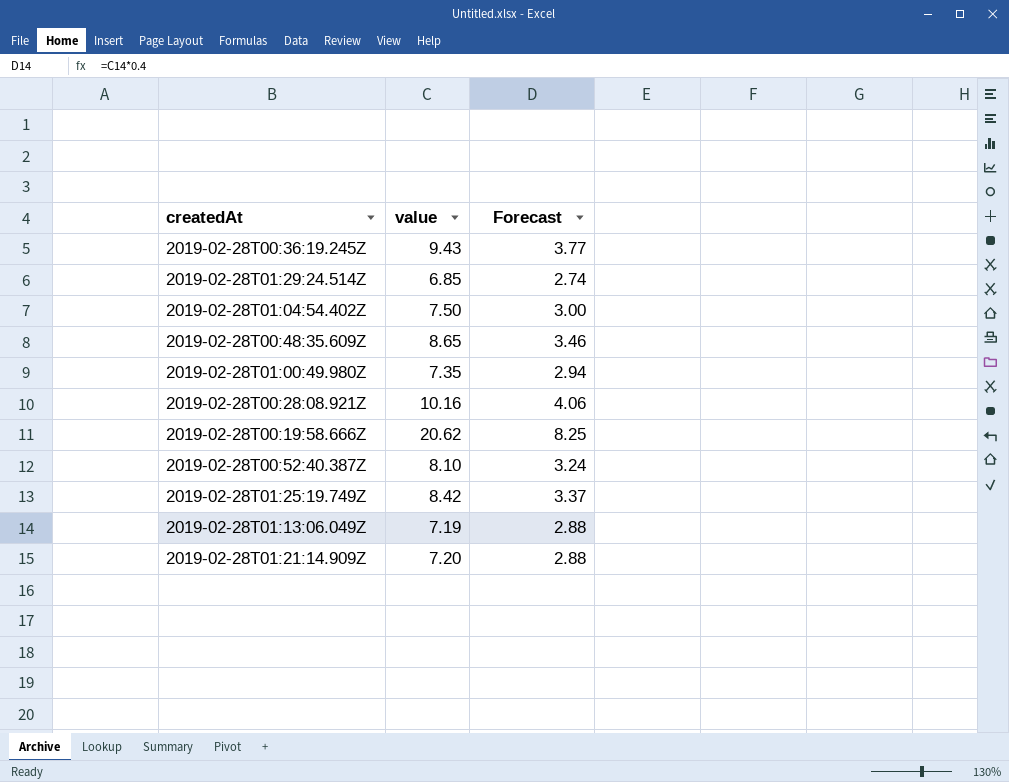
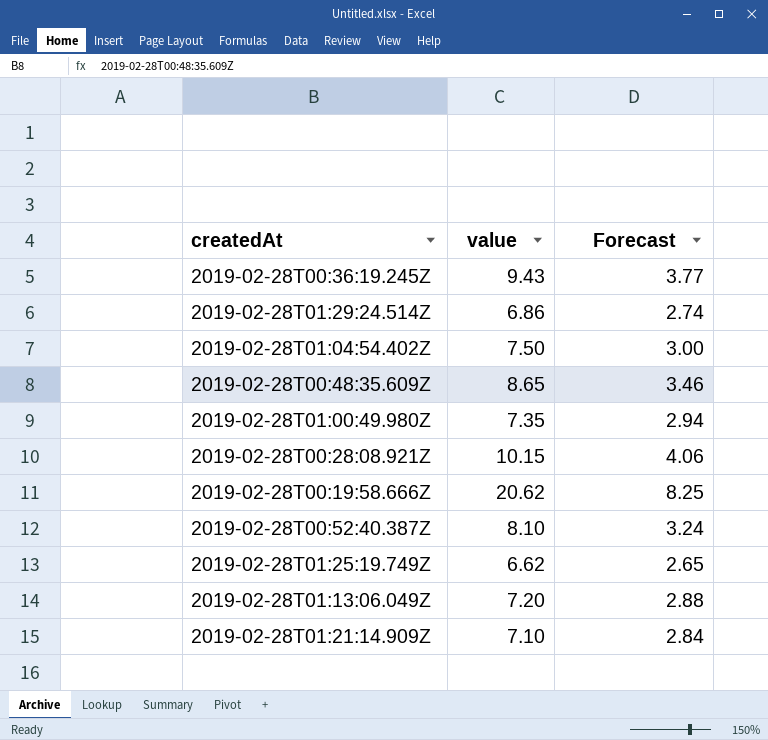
2019-02-28T01:29:24.514Z | value: 6.85 -> 6.86
2019-02-28T00:28:08.921Z | value: 10.16 -> 10.15
2019-02-28T01:25:19.749Z | value: 8.42 -> 6.62
2019-02-28T01:25:19.749Z | Forecast: 3.37 -> 2.65
2019-02-28T01:13:06.049Z | value: 7.19 -> 7.20
2019-02-28T01:21:14.909Z | value: 7.20 -> 7.10
2019-02-28T01:21:14.909Z | Forecast: 2.88 -> 2.84

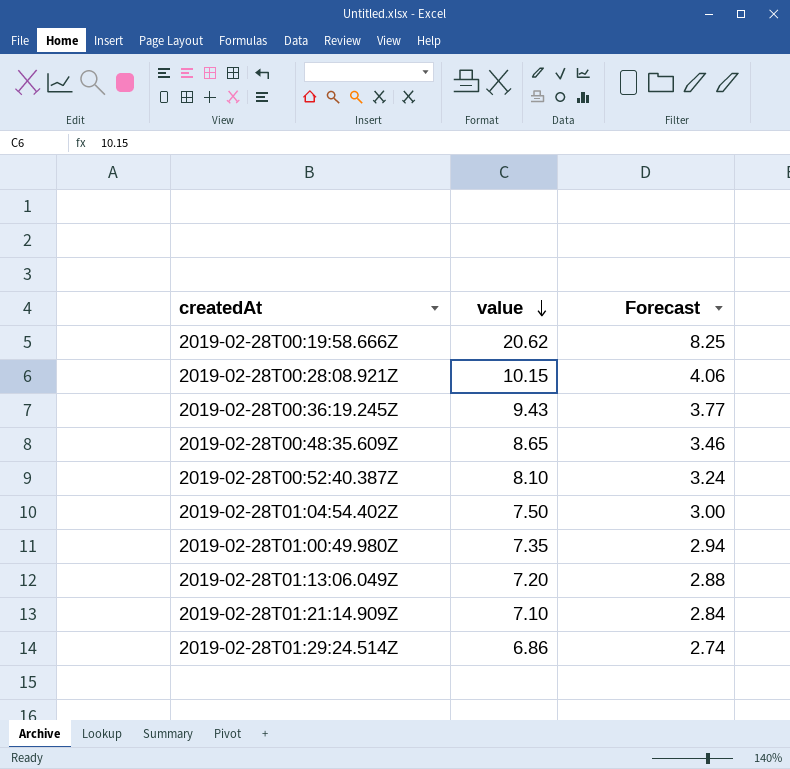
row order: none -> value descending
row 2019-02-28T01:25:19.749Z: 6.62 | 2.65 -> none

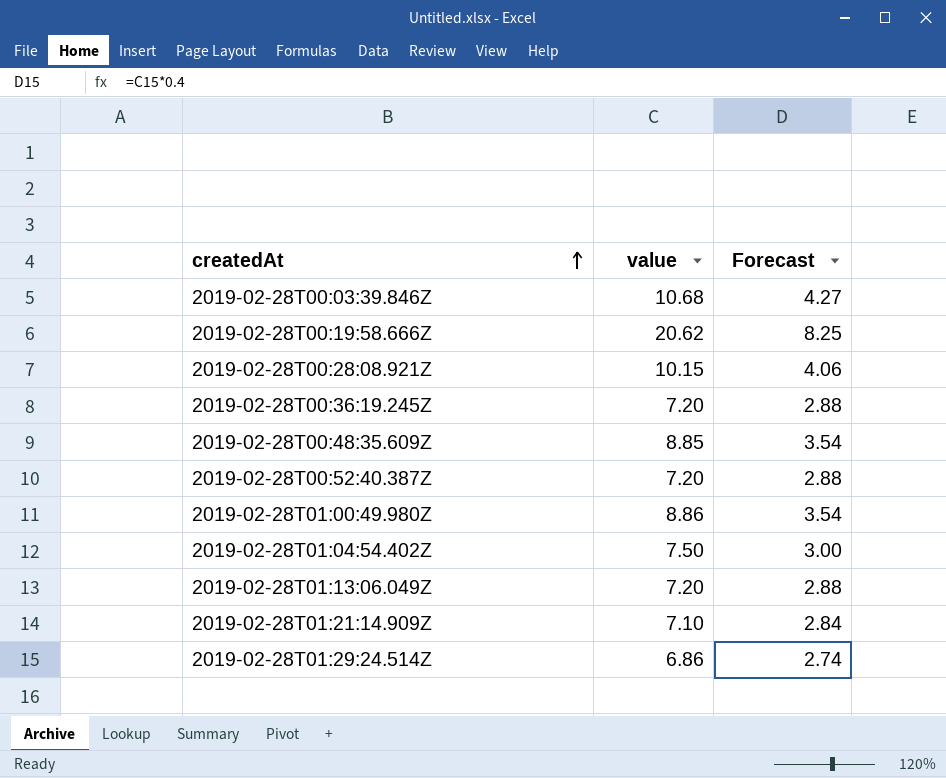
row order: value descending -> createdAt ascending
row 2019-02-28T00:03:39.846Z: none -> 10.68 | 4.27
2019-02-28T00:36:19.245Z | value: 9.43 -> 7.20
2019-02-28T00:36:19.245Z | Forecast: 3.77 -> 2.88
2019-02-28T00:48:35.609Z | value: 8.65 -> 8.85
2019-02-28T00:48:35.609Z | Forecast: 3.46 -> 3.54
2019-02-28T00:52:40.387Z | value: 8.10 -> 7.20
2019-02-28T00:52:40.387Z | Forecast: 3.24 -> 2.88
2019-02-28T01:00:49.980Z | value: 7.35 -> 8.86
2019-02-28T01:00:49.980Z | Forecast: 2.94 -> 3.54

